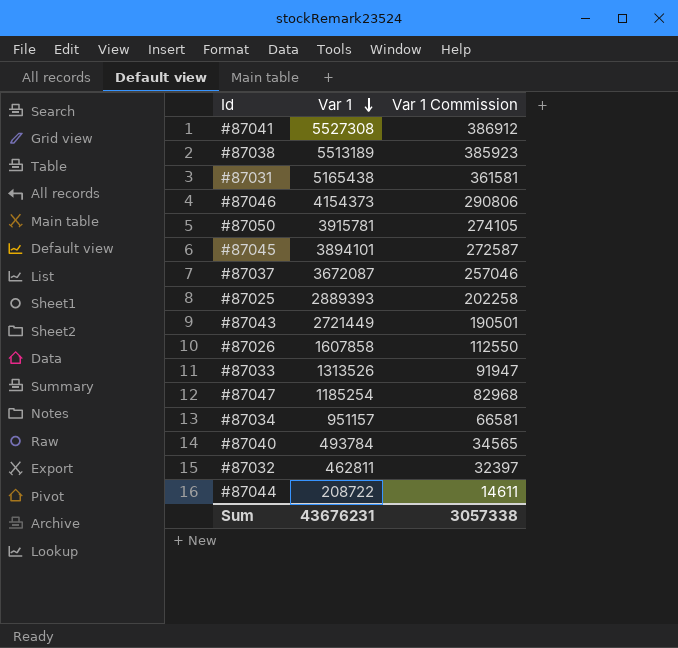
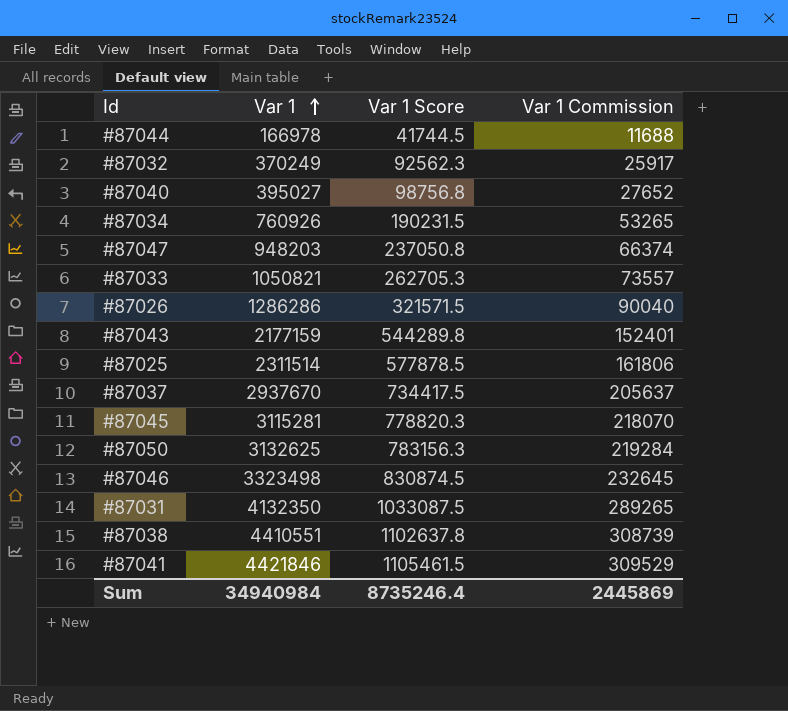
row order: Var 1 descending -> Var 1 ascending
column Var 1 Score | formula: none -> [Var 1] * 0.25
#87044 | Var 1: 208722 -> 166978
#87044 | Var 1 Commission: 14611 -> 11688
#87032 | Var 1: 462811 -> 370249
#87032 | Var 1 Commission: 32397 -> 25917
#87040 | Var 1: 493784 -> 395027
#87040 | Var 1 Commission: 34565 -> 27652
#87034 | Var 1: 951157 -> 760926
#87034 | Var 1 Commission: 66581 -> 53265
#87047 | Var 1: 1185254 -> 948203
#87047 | Var 1 Commission: 82968 -> 66374
#87033 | Var 1: 1313526 -> 1050821
#87033 | Var 1 Commission: 91947 -> 73557
#87026 | Var 1: 1607858 -> 1286286
#87026 | Var 1 Commission: 112550 -> 90040
#87043 | Var 1: 2721449 -> 2177159
#87043 | Var 1 Commission: 190501 -> 152401
#87025 | Var 1: 2889393 -> 2311514
#87025 | Var 1 Commission: 202258 -> 161806
#87037 | Var 1: 3672087 -> 2937670
#87037 | Var 1 Commission: 257046 -> 205637
#87045 | Var 1: 3894101 -> 3115281
#87045 | Var 1 Commission: 272587 -> 218070
#87050 | Var 1: 3915781 -> 3132625
#87050 | Var 1 Commission: 274105 -> 219284
#87046 | Var 1: 4154373 -> 3323498
#87046 | Var 1 Commission: 290806 -> 232645
#87031 | Var 1: 5165438 -> 4132350
#87031 | Var 1 Commission: 361581 -> 289265
#87038 | Var 1: 5513189 -> 4410551
#87038 | Var 1 Commission: 385923 -> 308739
#87041 | Var 1: 5527308 -> 4421846
#87041 | Var 1 Commission: 386912 -> 309529
Sum | Var 1: 43676231 -> 34940984
Sum | Var 1 Commission: 3057338 -> 2445869

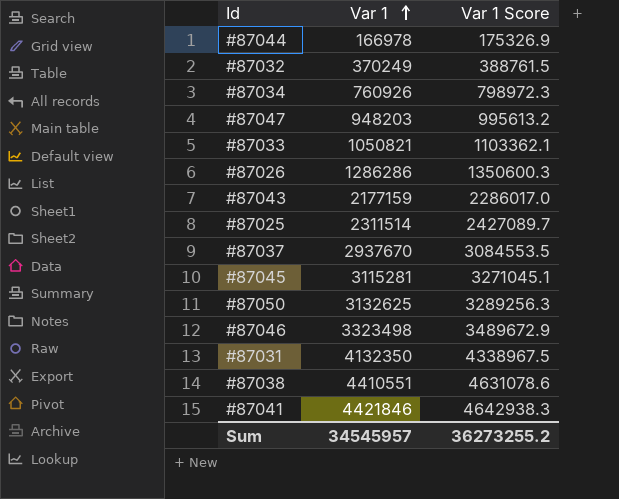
column Var 1 Commission | formula: [Var 1] * 0.07 -> none
column Var 1 Score | formula: [Var 1] * 0.25 -> [Var 1] * 1.05
row #87040: 395027 | 98756.8 | 27652 -> none
Sum | Var 1: 34940984 -> 34545957
Sum | Var 1 Score: 8735246.4 -> 36273255.2

